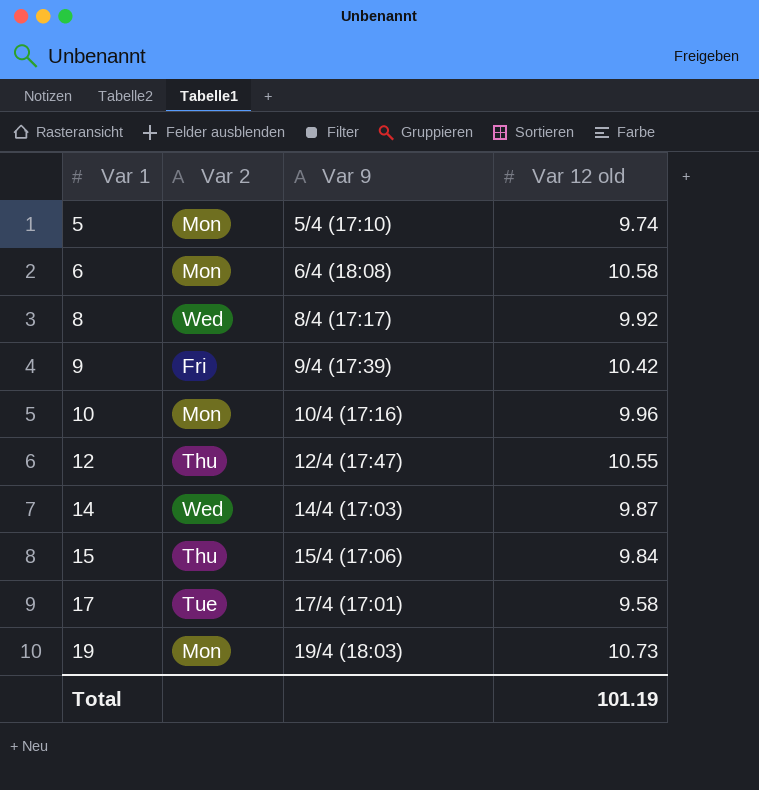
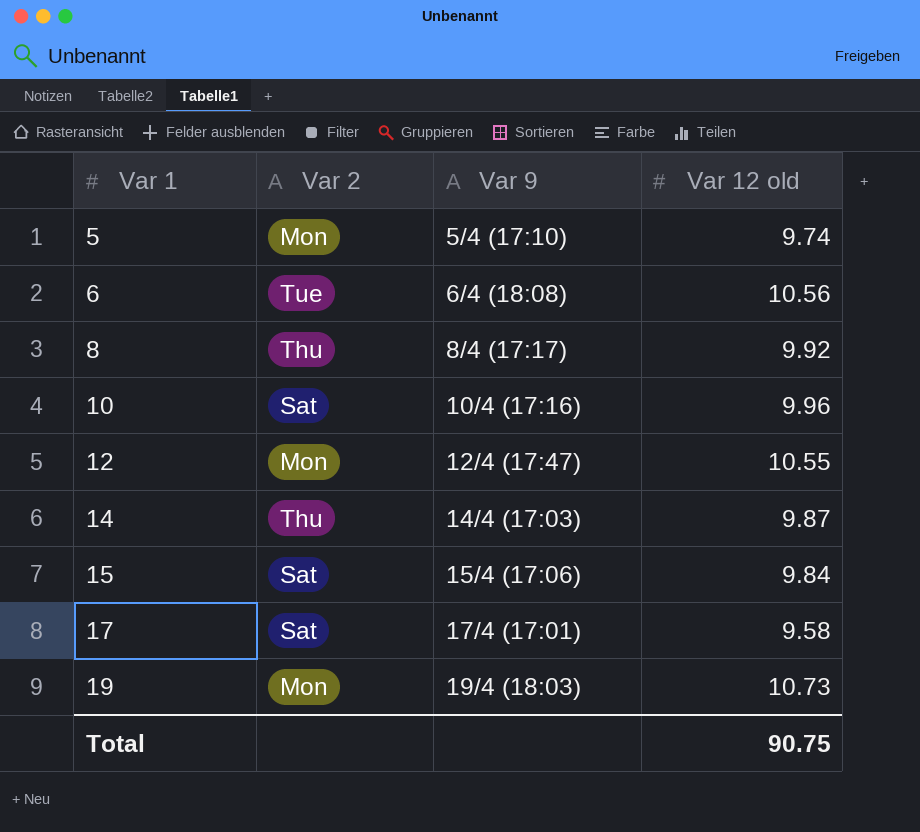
row 9: Fri | 9/4 (17:39) | 10.42 -> none
6 | Var 2: Mon -> Tue
6 | Var 12 old: 10.58 -> 10.56
8 | Var 2: Wed -> Thu
10 | Var 2: Mon -> Sat
12 | Var 2: Thu -> Mon
14 | Var 2: Wed -> Thu
15 | Var 2: Thu -> Sat
17 | Var 2: Tue -> Sat
Total | Var 12 old: 101.19 -> 90.75

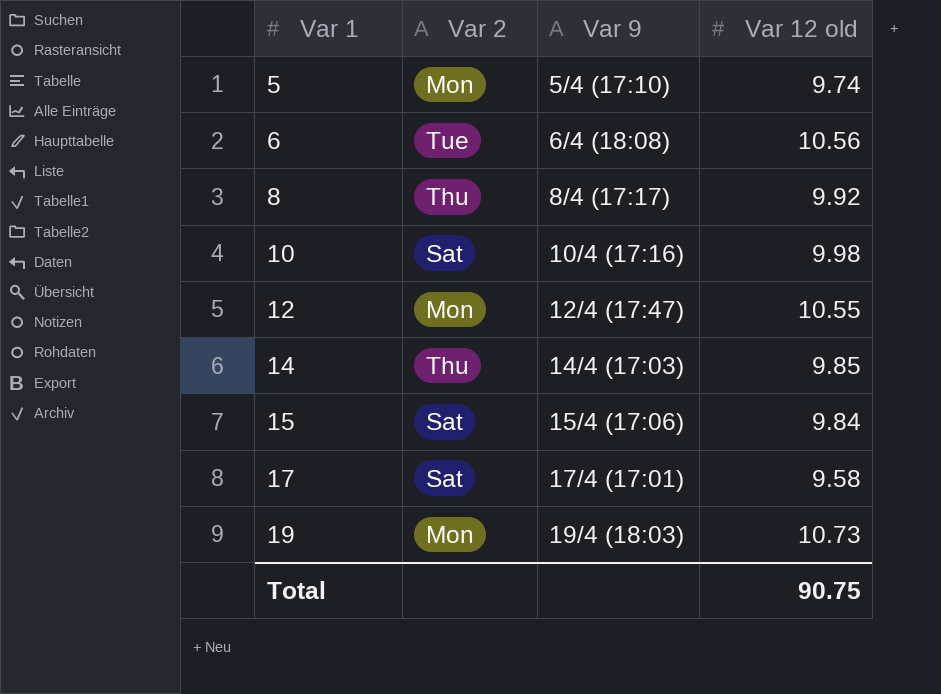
10 | Var 12 old: 9.96 -> 9.98
14 | Var 12 old: 9.87 -> 9.85

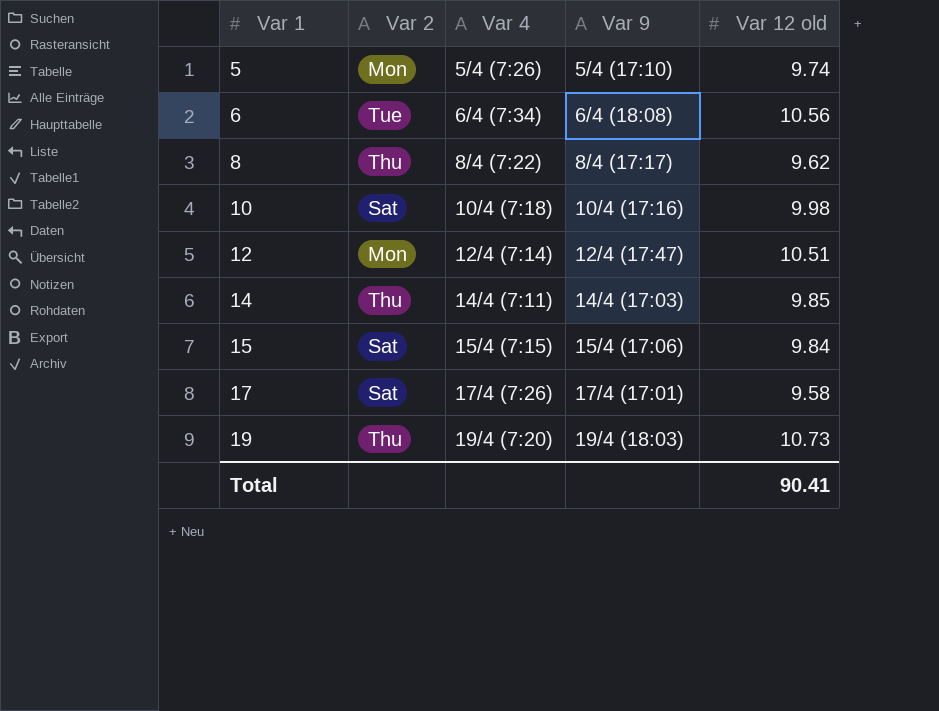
column Var 4 | position: none -> 3
8 | Var 12 old: 9.92 -> 9.62
12 | Var 12 old: 10.55 -> 10.51
19 | Var 2: Mon -> Thu
Total | Var 12 old: 90.75 -> 90.41

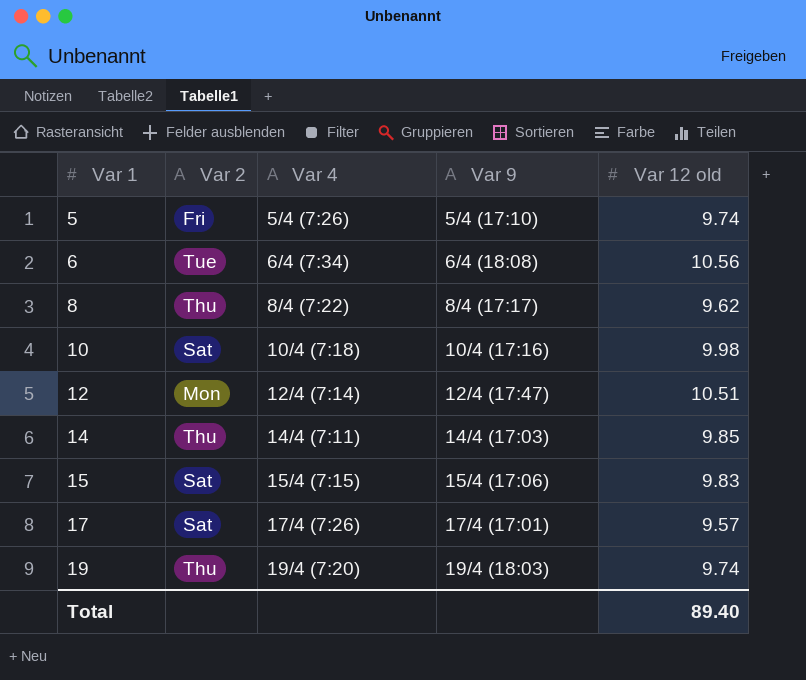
5 | Var 2: Mon -> Fri
15 | Var 12 old: 9.84 -> 9.83
17 | Var 12 old: 9.58 -> 9.57
19 | Var 12 old: 10.73 -> 9.74
Total | Var 12 old: 90.41 -> 89.40

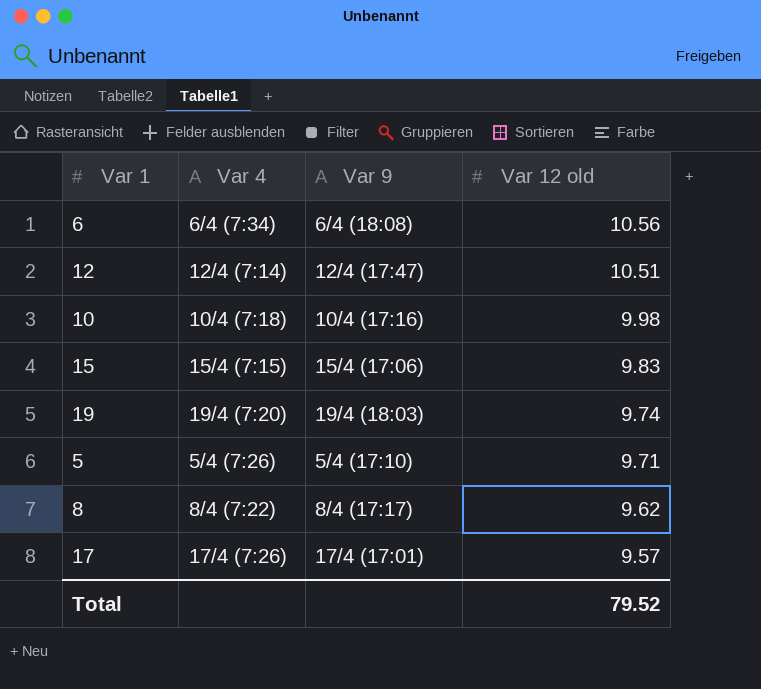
row order: Var 1 ascending -> Var 12 old descending
column Var 2 | position: 2 -> none
row 14: Thu | 14/4 (7:11) | 14/4 (17:03) | 9.85 -> none
5 | Var 12 old: 9.74 -> 9.71
Total | Var 12 old: 89.40 -> 79.52

